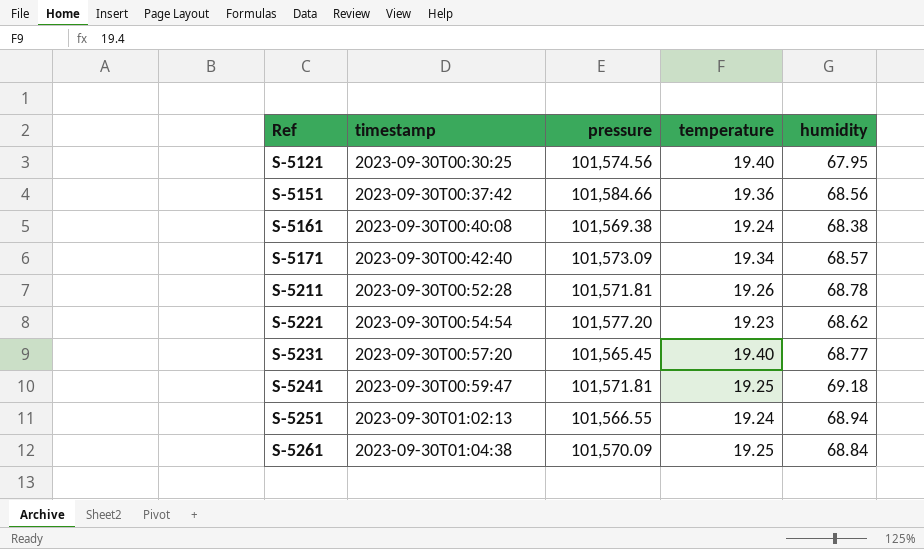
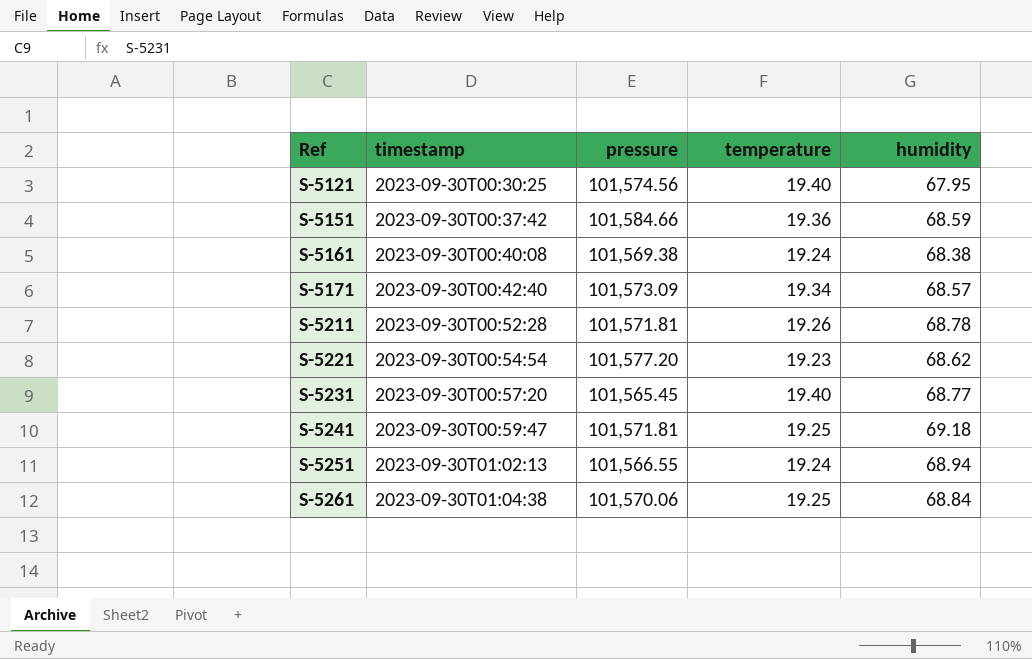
S-5151 | humidity: 68.56 -> 68.59
S-5261 | pressure: 101,570.09 -> 101,570.06

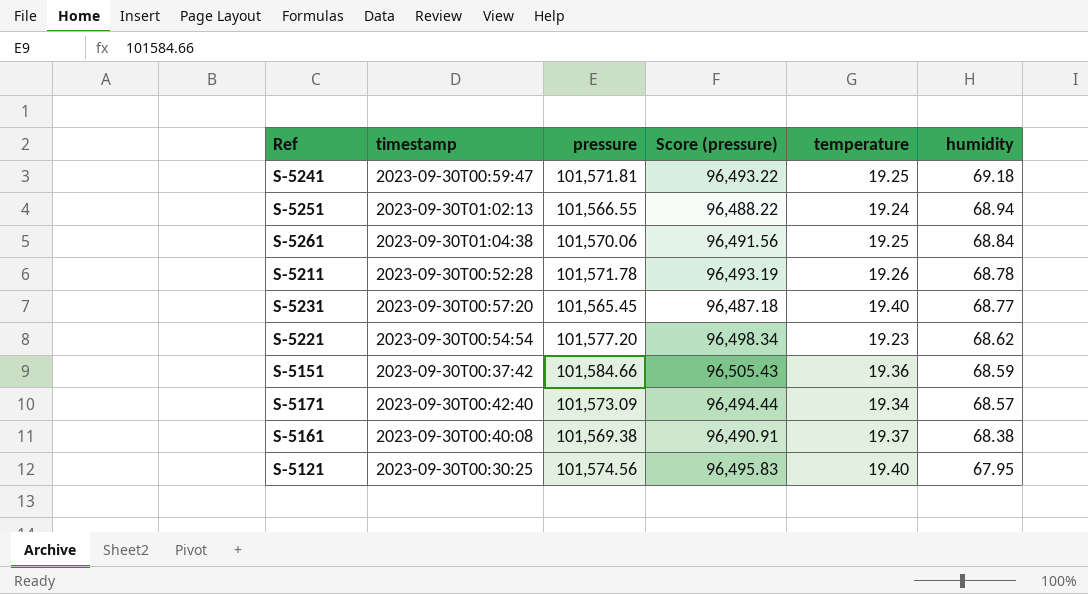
row order: Ref ascending -> humidity descending
column Score (pressure) | formula: none -> [pressure] * 0.95
S-5211 | pressure: 101,571.81 -> 101,571.78
S-5161 | temperature: 19.24 -> 19.37

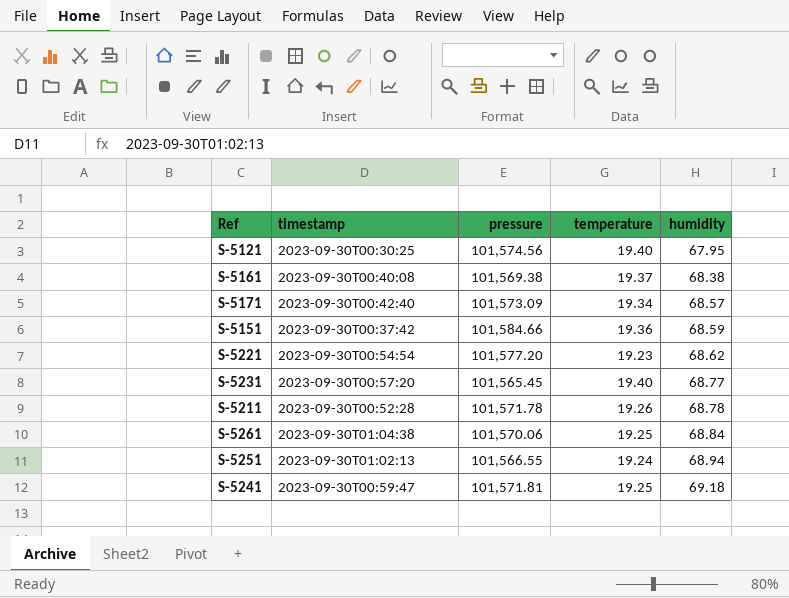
row order: humidity descending -> humidity ascending
column Score (pressure) | formula: [pressure] * 0.95 -> none

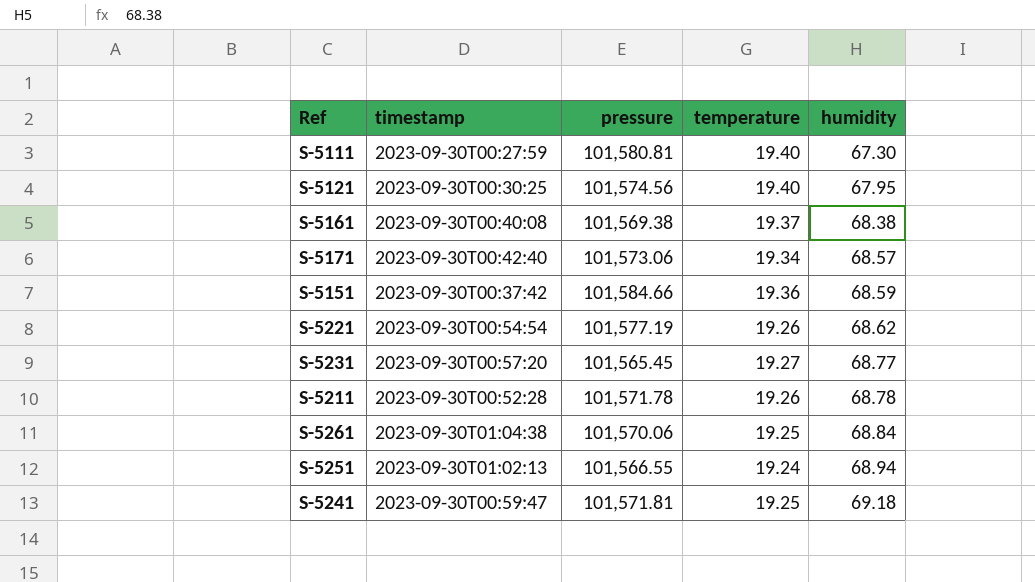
row S-5111: none -> 2023-09-30T00:27:59 | 101,580.81 | 19.40 | 67.30
S-5171 | pressure: 101,573.09 -> 101,573.06
S-5221 | pressure: 101,577.20 -> 101,577.19
S-5221 | temperature: 19.23 -> 19.26
S-5231 | temperature: 19.40 -> 19.27

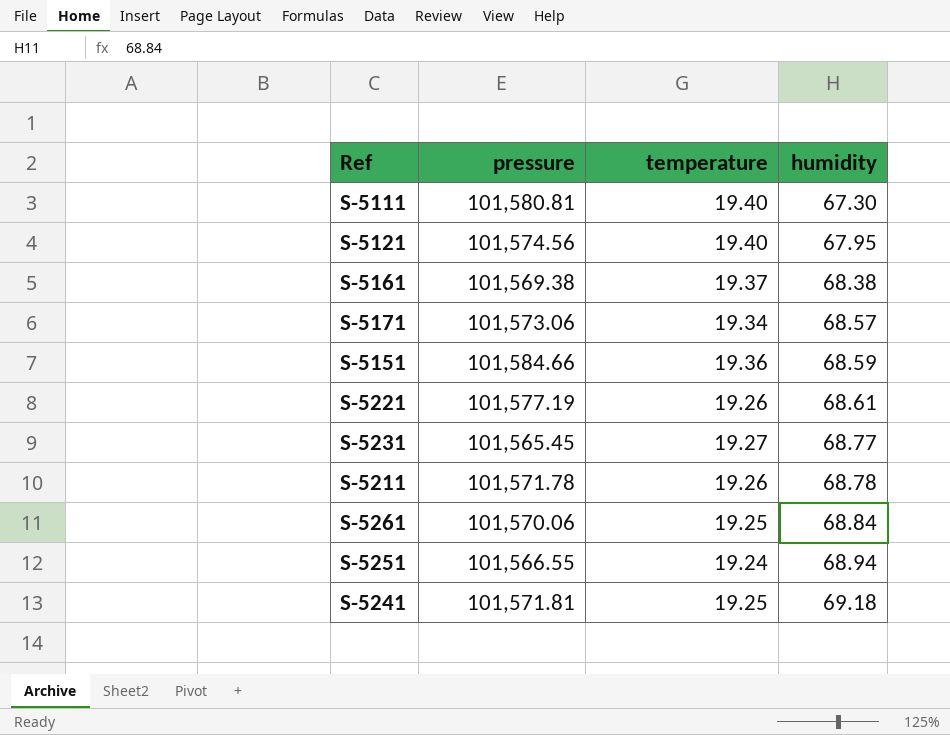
column timestamp | position: 2 -> none
S-5221 | humidity: 68.62 -> 68.61

